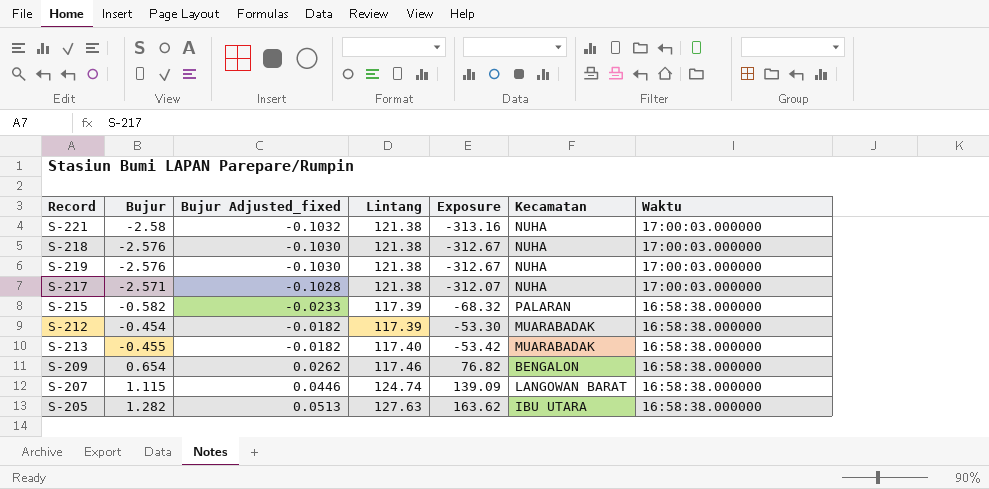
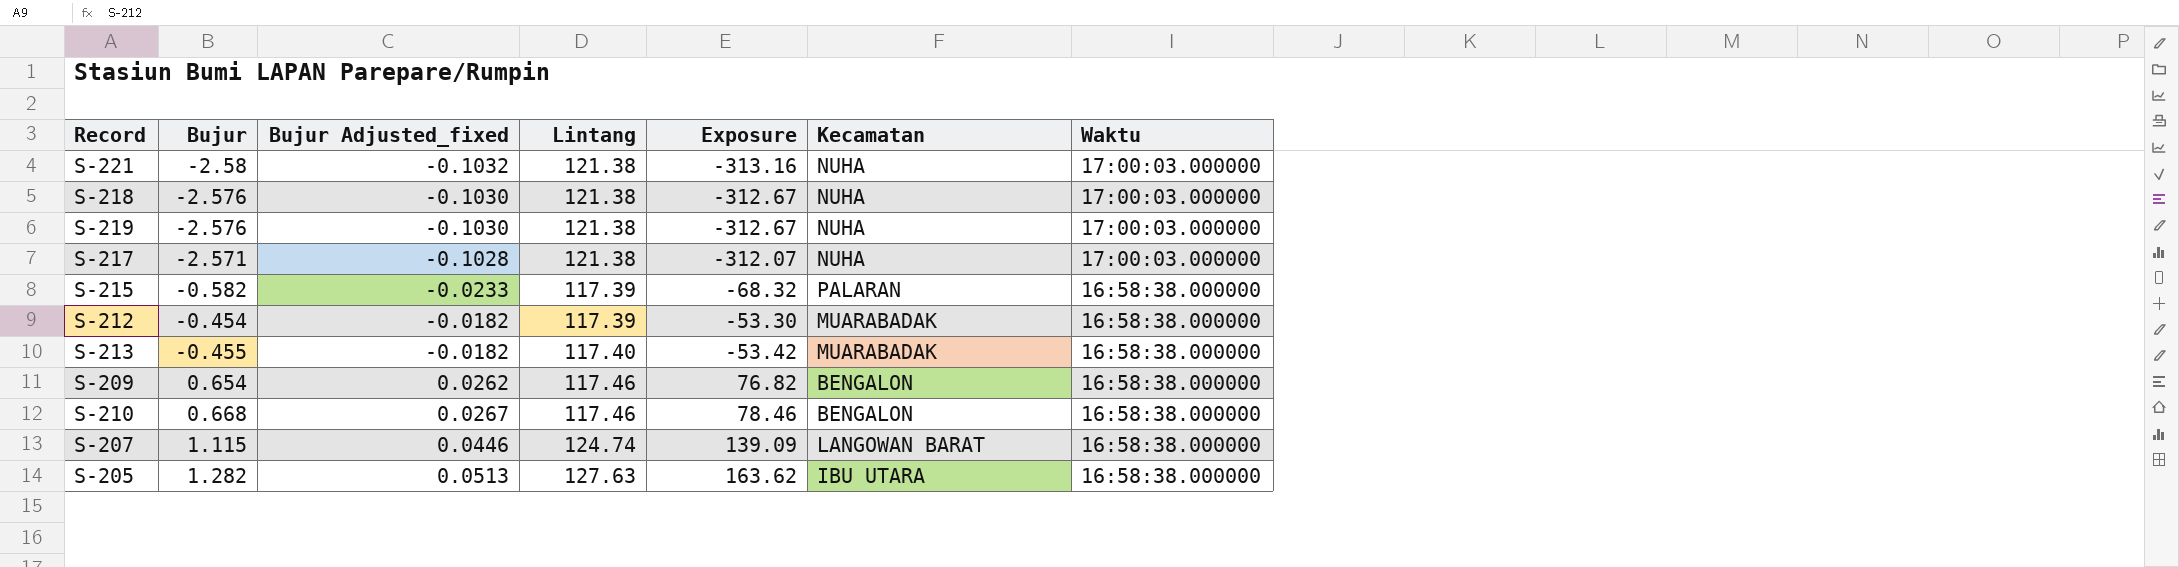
row S-210: none -> 0.668 | 0.0267 | 117.46 | 78.46 | BENGALON | 16:58:38.000000

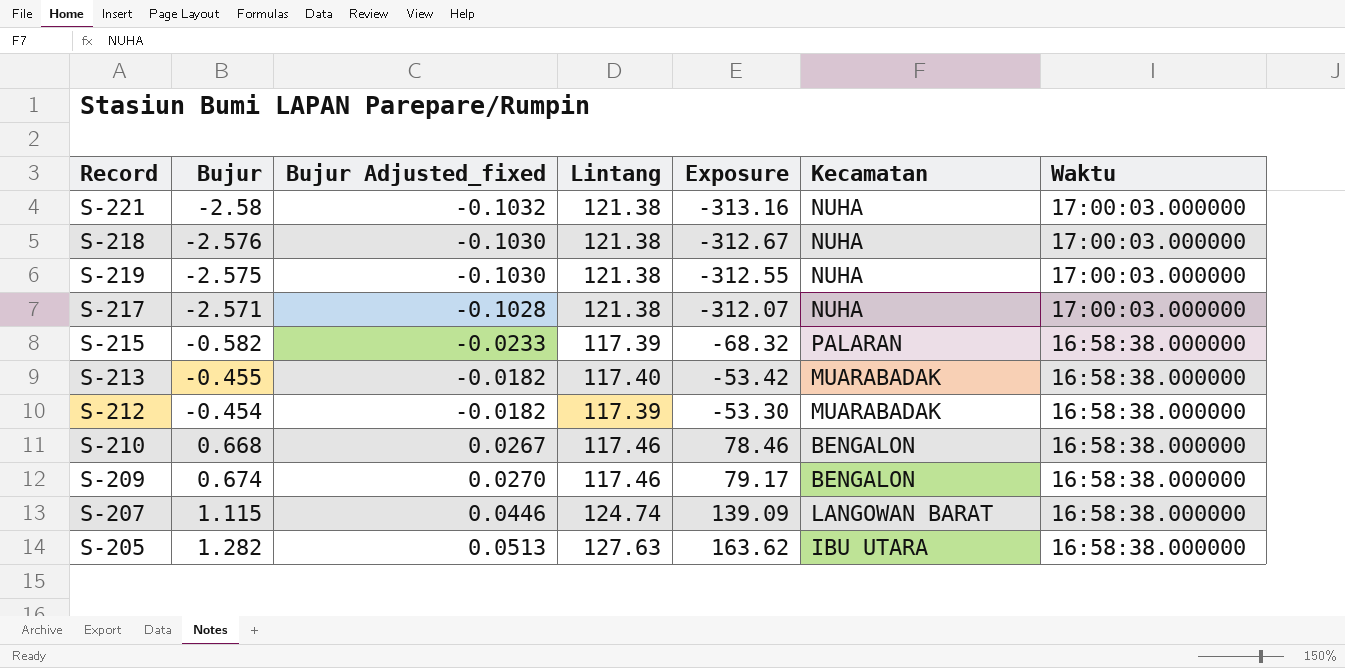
row order: Bujur Adjusted_fixed ascending -> Bujur ascending
S-219 | Bujur: -2.576 -> -2.575
S-219 | Exposure: -312.67 -> -312.55
S-209 | Bujur: 0.654 -> 0.674
S-209 | Bujur Adjusted_fixed: 0.0262 -> 0.0270
S-209 | Exposure: 76.82 -> 79.17

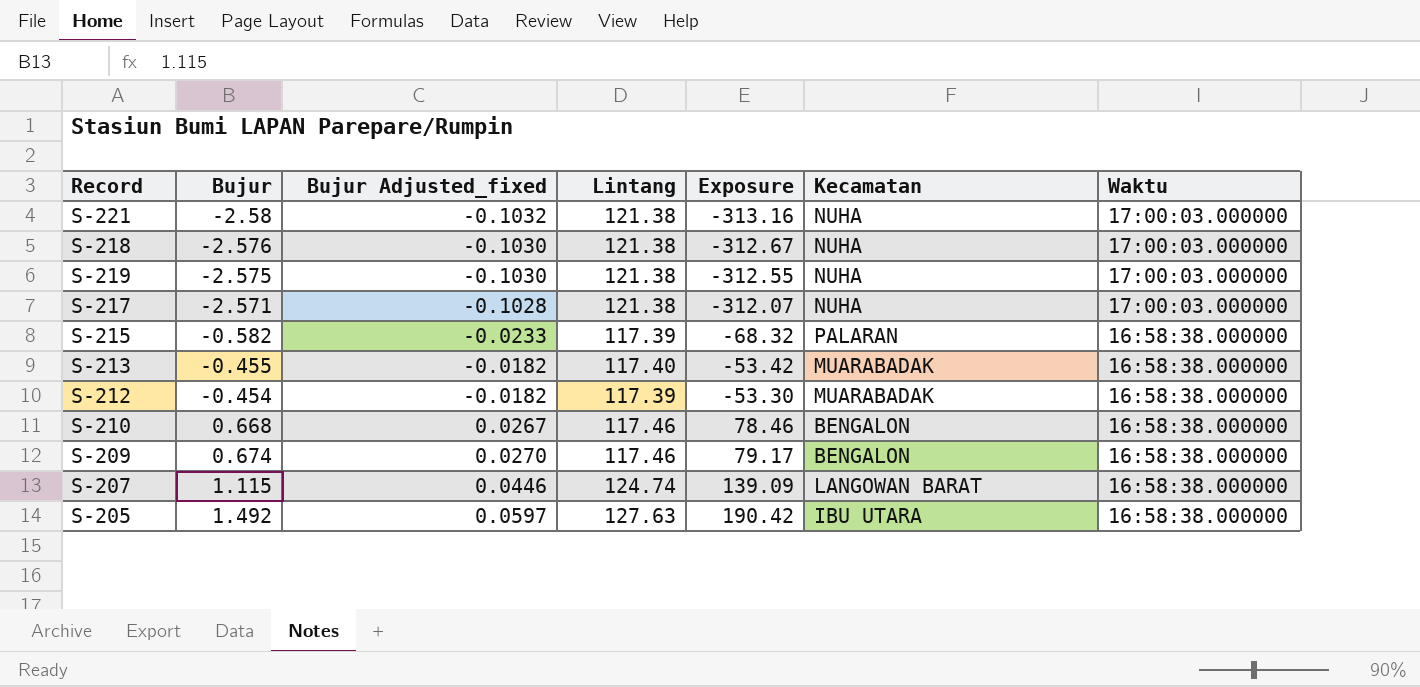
S-205 | Bujur: 1.282 -> 1.492
S-205 | Bujur Adjusted_fixed: 0.0513 -> 0.0597
S-205 | Exposure: 163.62 -> 190.42

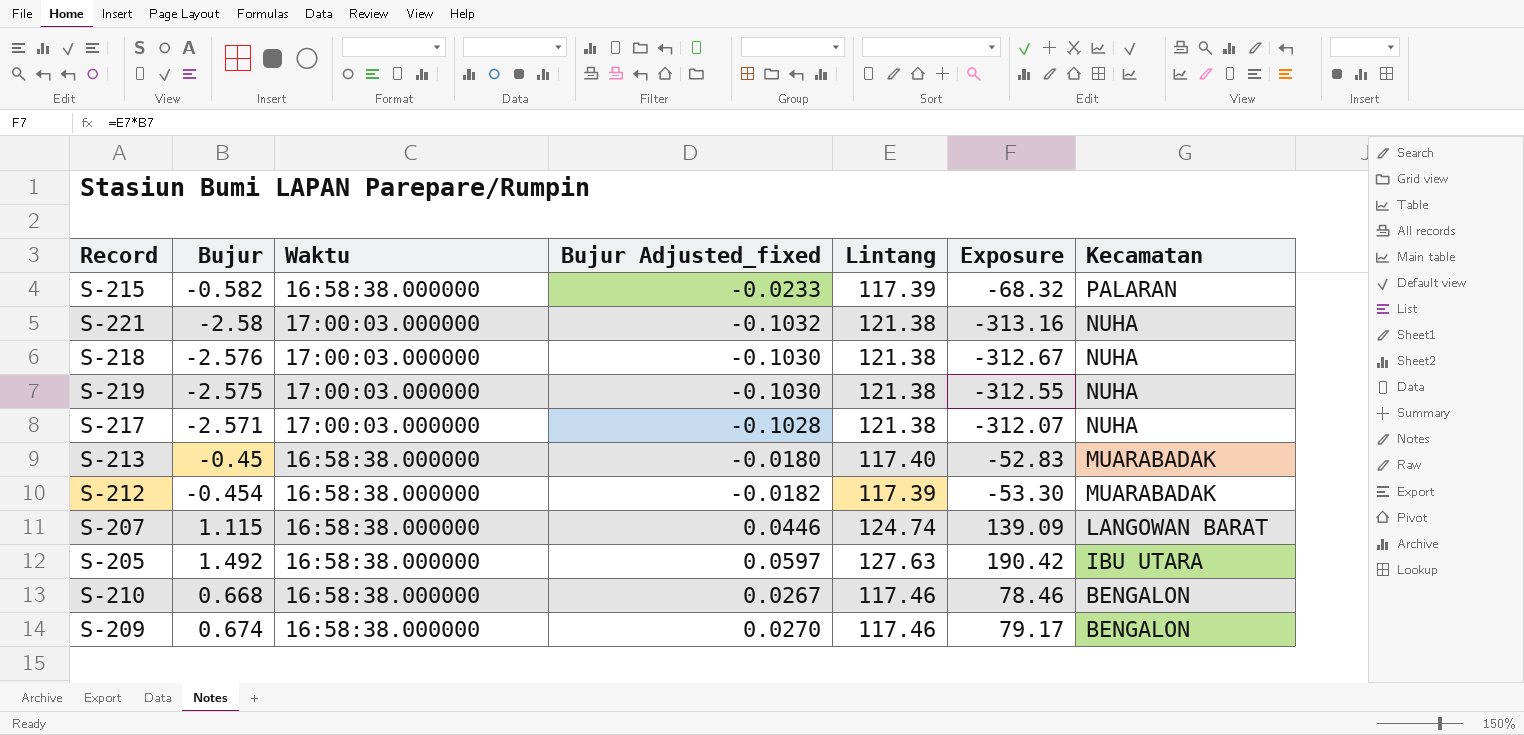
row order: Bujur ascending -> Kecamatan descending
column Waktu | position: 7 -> 3
S-213 | Bujur: -0.455 -> -0.45
S-213 | Bujur Adjusted_fixed: -0.0182 -> -0.0180
S-213 | Exposure: -53.42 -> -52.83

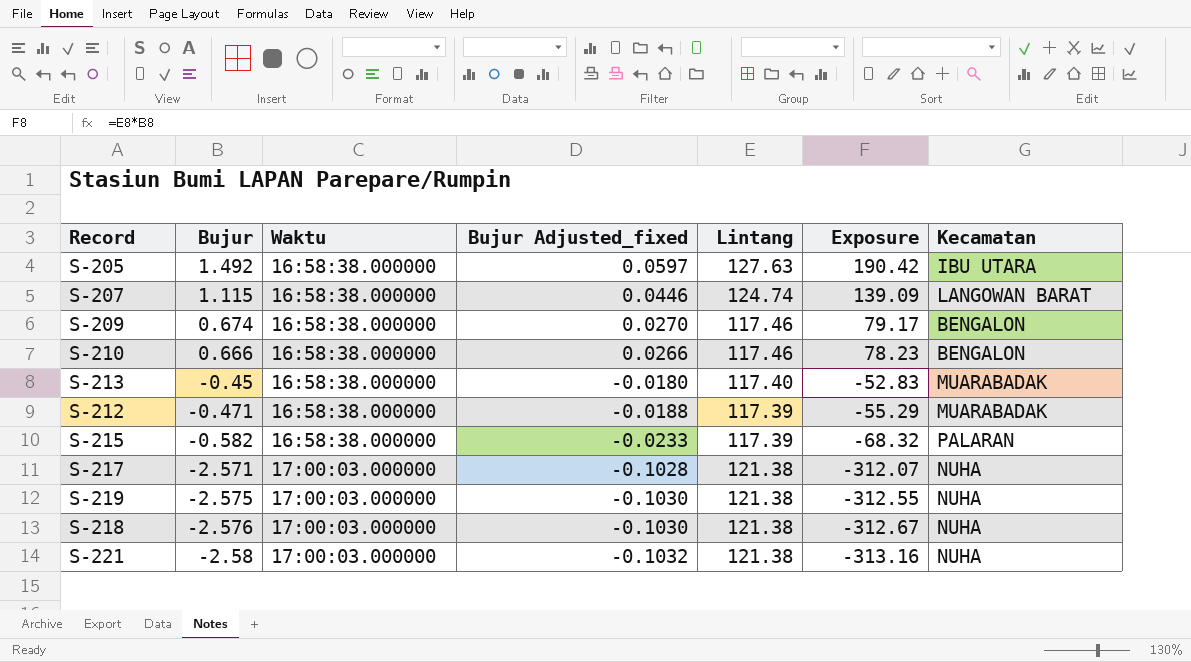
row order: Kecamatan descending -> Bujur descending
S-210 | Bujur: 0.668 -> 0.666
S-210 | Bujur Adjusted_fixed: 0.0267 -> 0.0266
S-210 | Exposure: 78.46 -> 78.23
S-212 | Bujur: -0.454 -> -0.471
S-212 | Bujur Adjusted_fixed: -0.0182 -> -0.0188
S-212 | Exposure: -53.30 -> -55.29

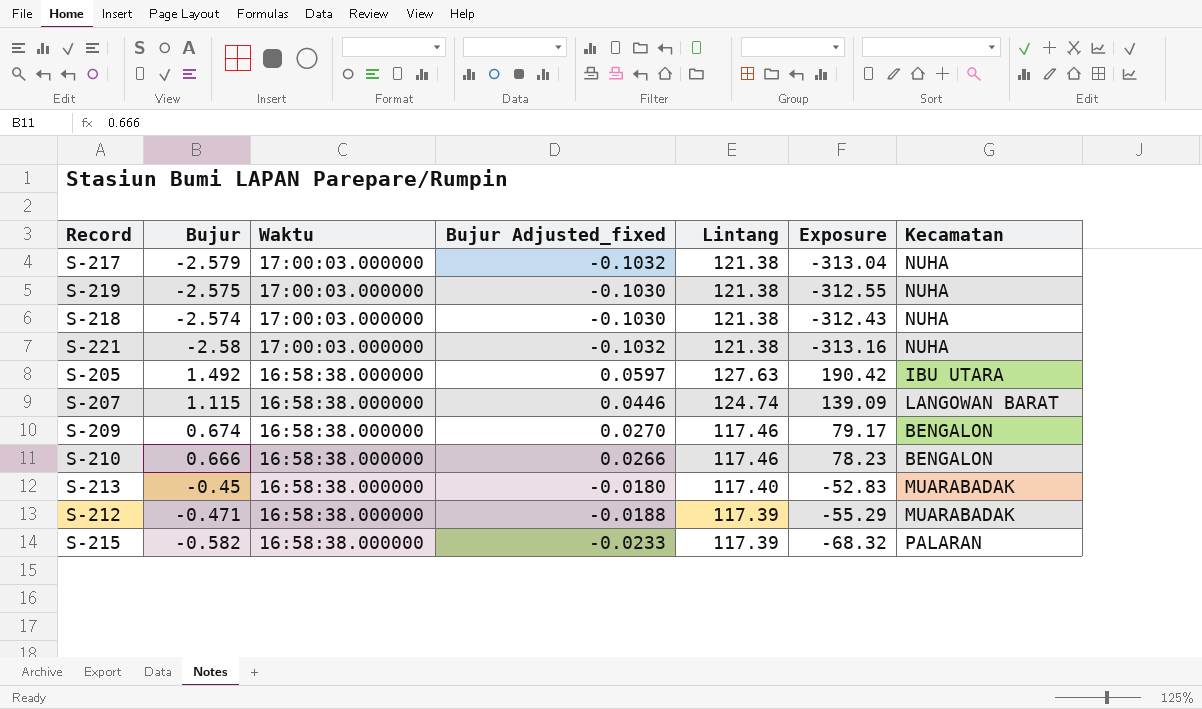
row order: Bujur descending -> Waktu descending
S-217 | Bujur: -2.571 -> -2.579
S-217 | Bujur Adjusted_fixed: -0.1028 -> -0.1032
S-217 | Exposure: -312.07 -> -313.04
S-218 | Bujur: -2.576 -> -2.574
S-218 | Exposure: -312.67 -> -312.43

